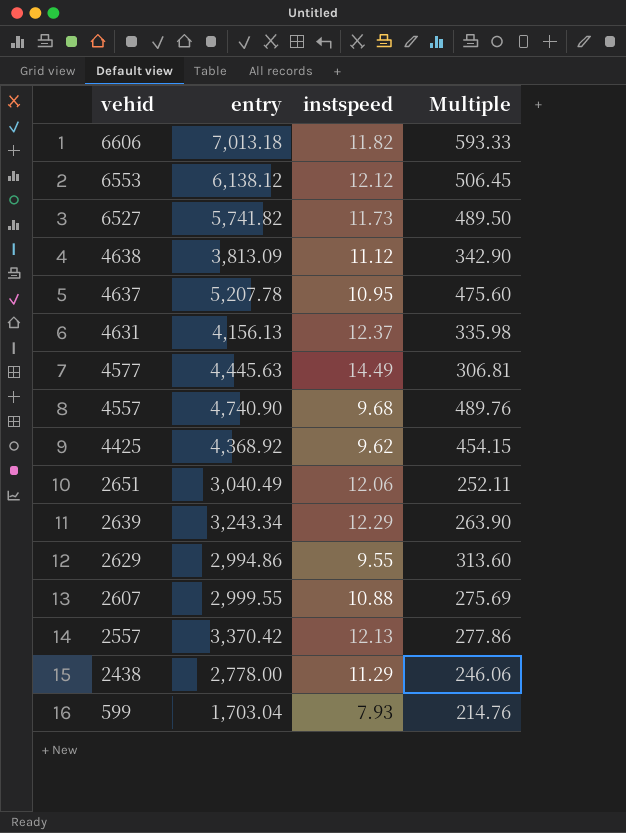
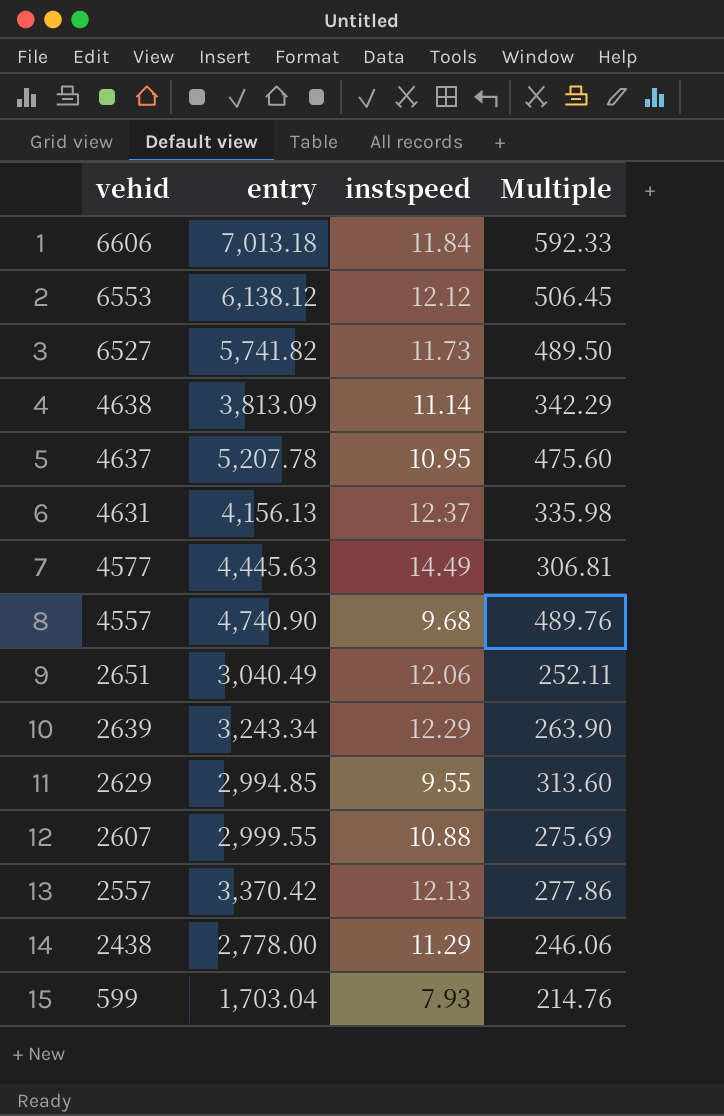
row 4425: 4,368.92 | 9.62 | 454.15 -> none
6606 | instspeed: 11.82 -> 11.84
6606 | Multiple: 593.33 -> 592.33
4638 | instspeed: 11.12 -> 11.14
4638 | Multiple: 342.90 -> 342.29
2629 | entry: 2,994.86 -> 2,994.85

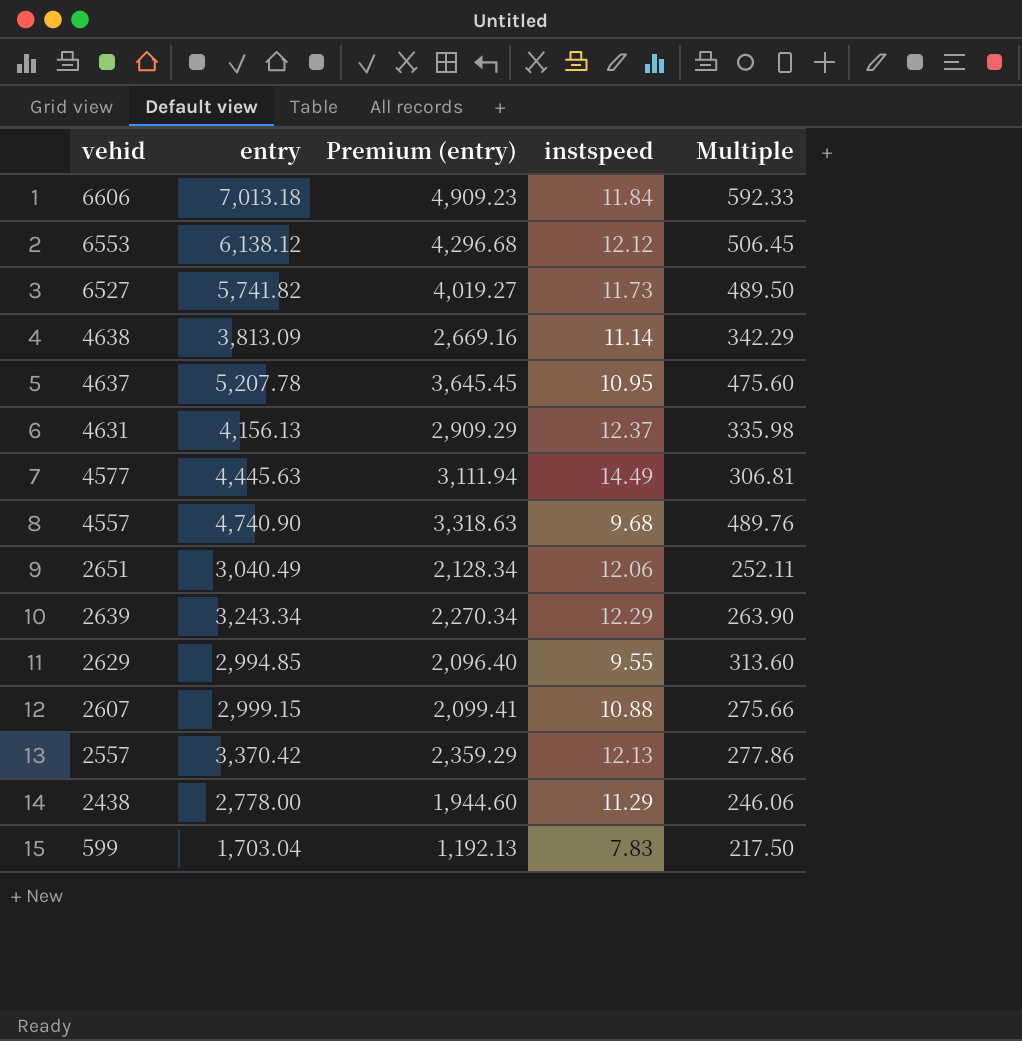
column Premium (entry) | formula: none -> [entry] * 0.7
2607 | entry: 2,999.55 -> 2,999.15
2607 | Multiple: 275.69 -> 275.66
599 | instspeed: 7.93 -> 7.83
599 | Multiple: 214.76 -> 217.50

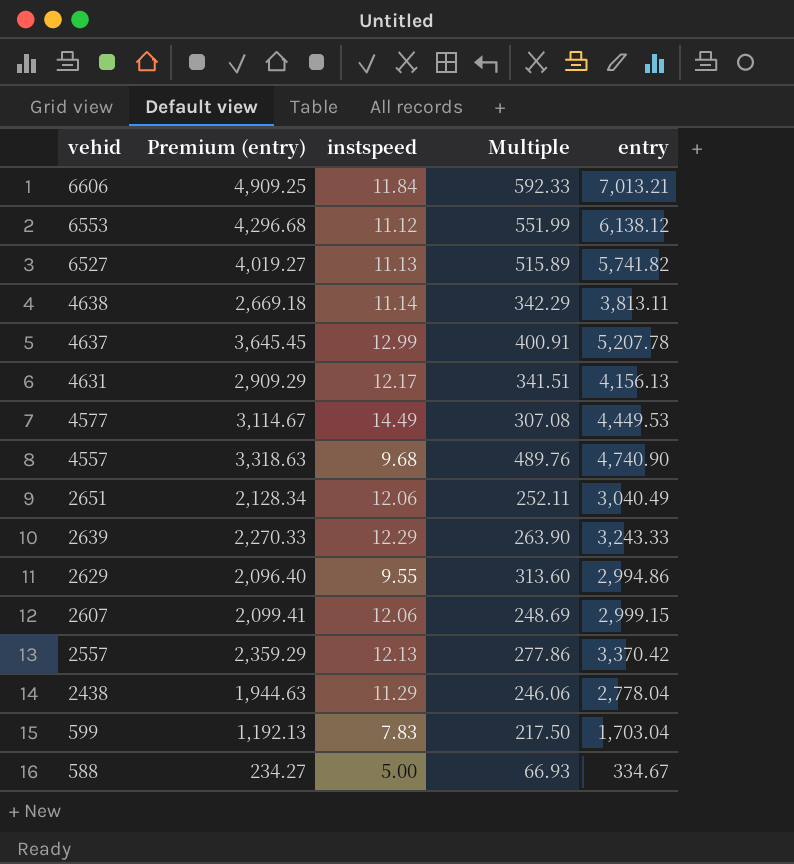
column entry | position: 2 -> 5
6606 | Premium (entry): 4,909.23 -> 4,909.25
6606 | entry: 7,013.18 -> 7,013.21
6553 | instspeed: 12.12 -> 11.12
6553 | Multiple: 506.45 -> 551.99
6527 | instspeed: 11.73 -> 11.13
6527 | Multiple: 489.50 -> 515.89
4638 | Premium (entry): 2,669.16 -> 2,669.18
4638 | entry: 3,813.09 -> 3,813.11
4637 | instspeed: 10.95 -> 12.99
4637 | Multiple: 475.60 -> 400.91
4631 | instspeed: 12.37 -> 12.17
4631 | Multiple: 335.98 -> 341.51
4577 | Premium (entry): 3,111.94 -> 3,114.67
4577 | Multiple: 306.81 -> 307.08
4577 | entry: 4,445.63 -> 4,449.53
2639 | Premium (entry): 2,270.34 -> 2,270.33
2639 | entry: 3,243.34 -> 3,243.33
2629 | entry: 2,994.85 -> 2,994.86
2607 | instspeed: 10.88 -> 12.06
2607 | Multiple: 275.66 -> 248.69
2438 | Premium (entry): 1,944.60 -> 1,944.63
2438 | entry: 2,778.00 -> 2,778.04
row 588: none -> 234.27 | 5.00 | 66.93 | 334.67

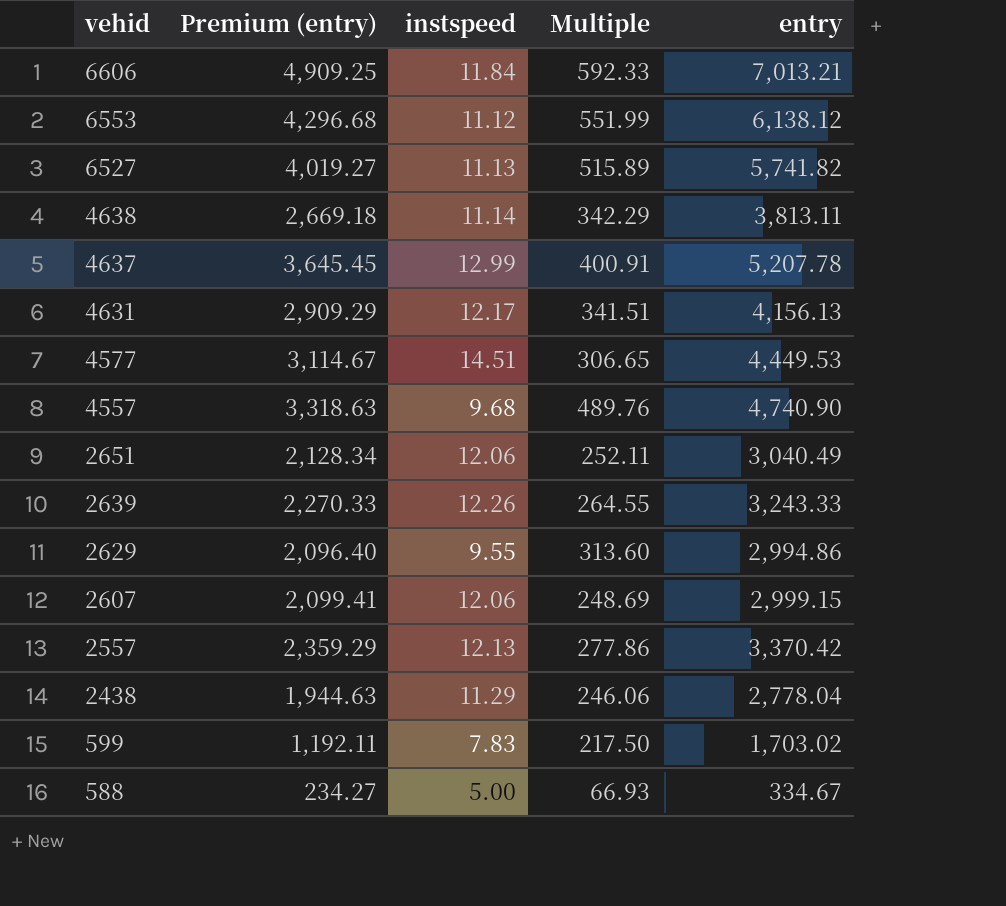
4577 | instspeed: 14.49 -> 14.51
4577 | Multiple: 307.08 -> 306.65
2639 | instspeed: 12.29 -> 12.26
2639 | Multiple: 263.90 -> 264.55
599 | Premium (entry): 1,192.13 -> 1,192.11
599 | entry: 1,703.04 -> 1,703.02

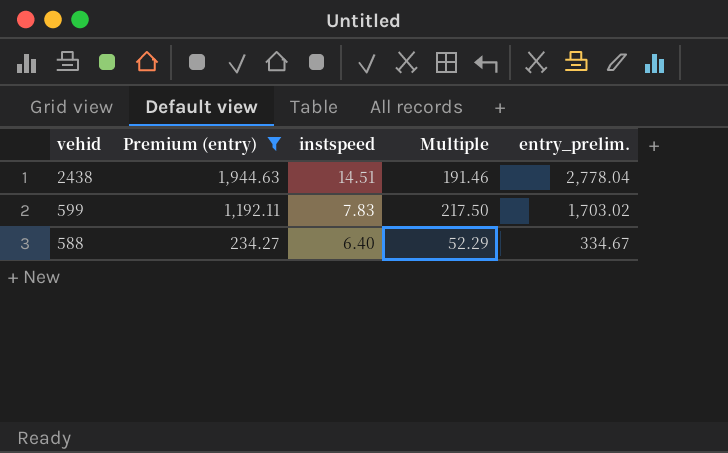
filter: none -> Premium (entry) <= 1,944.63
column name: entry -> entry_prelim.
2438 | instspeed: 11.29 -> 14.51
2438 | Multiple: 246.06 -> 191.46
588 | instspeed: 5.00 -> 6.40
588 | Multiple: 66.93 -> 52.29

